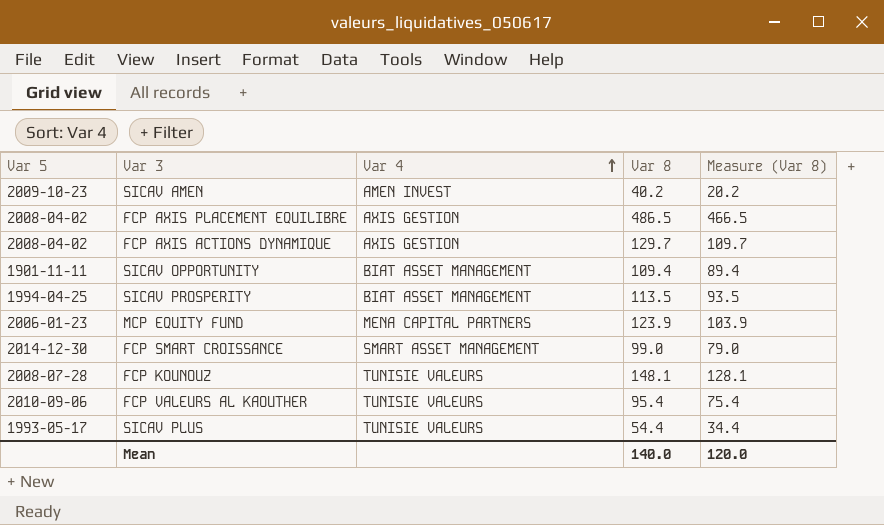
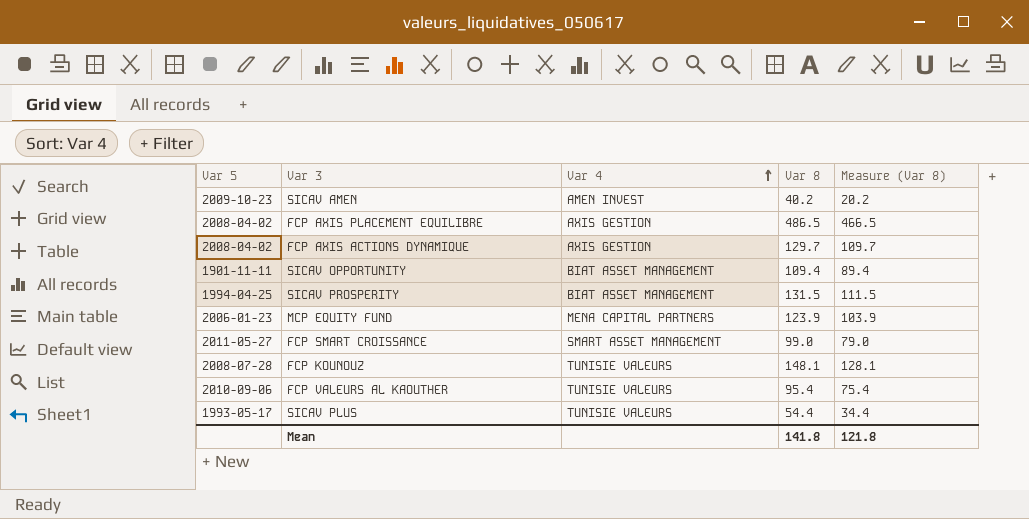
SICAV PROSPERITY | Var 8: 113.5 -> 131.5
SICAV PROSPERITY | Measure (Var 8): 93.5 -> 111.5
FCP SMART CROISSANCE | Var 5: 2014-12-30 -> 2011-05-27
Mean | Var 8: 140.0 -> 141.8
Mean | Measure (Var 8): 120.0 -> 121.8

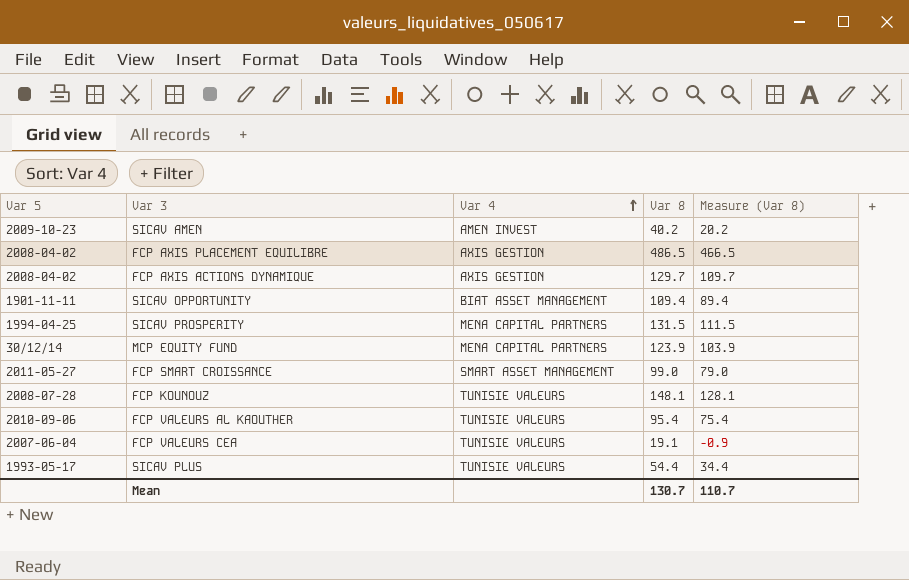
SICAV PROSPERITY | Var 4: BIAT ASSET MANAGEMENT -> MENA CAPITAL PARTNERS
MCP EQUITY FUND | Var 5: 2006-01-23 -> 30/12/14
row FCP VALEURS CEA: none -> 2007-06-04 | TUNISIE VALEURS | 19.1 | -0.9
Mean | Var 8: 141.8 -> 130.7
Mean | Measure (Var 8): 121.8 -> 110.7

